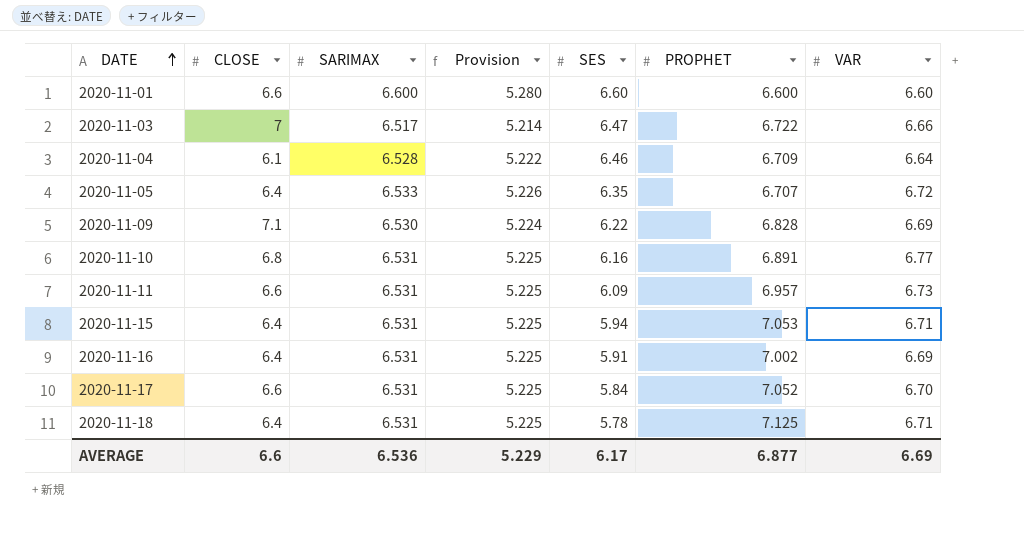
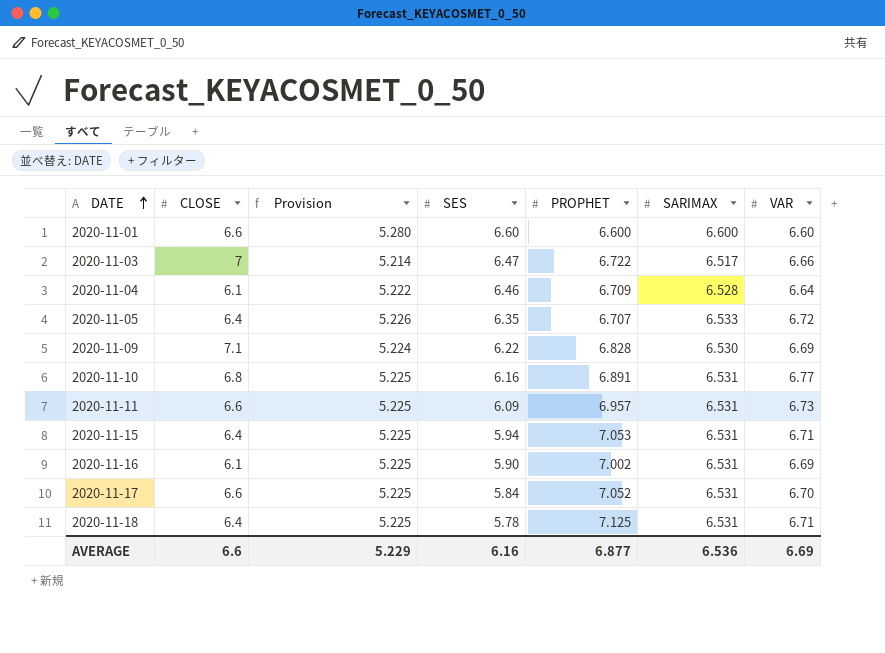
column SARIMAX | position: 3 -> 6
2020-11-16 | CLOSE: 6.4 -> 6.1
2020-11-16 | SES: 5.91 -> 5.90
AVERAGE | SES: 6.17 -> 6.16

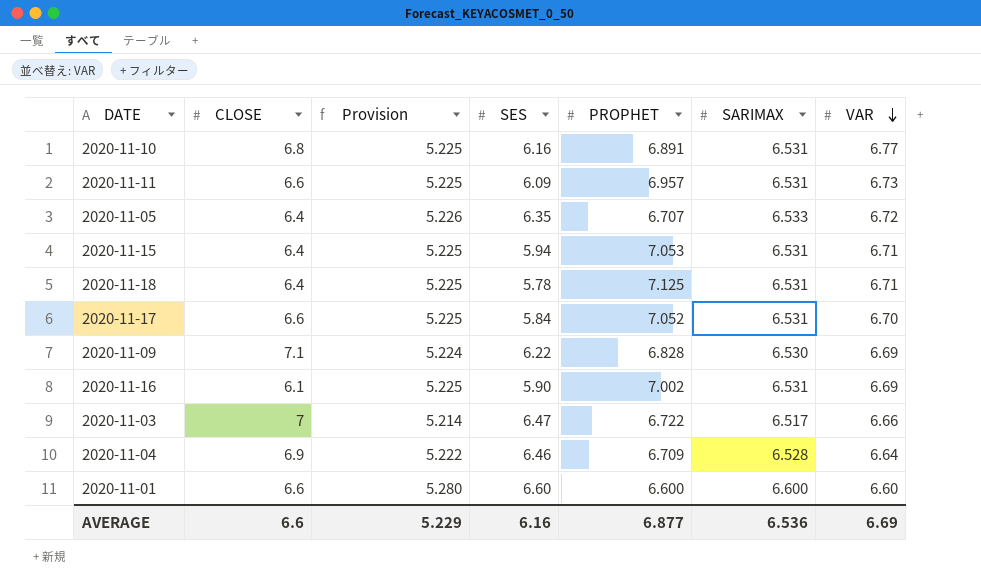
row order: DATE ascending -> VAR descending
2020-11-04 | CLOSE: 6.1 -> 6.9

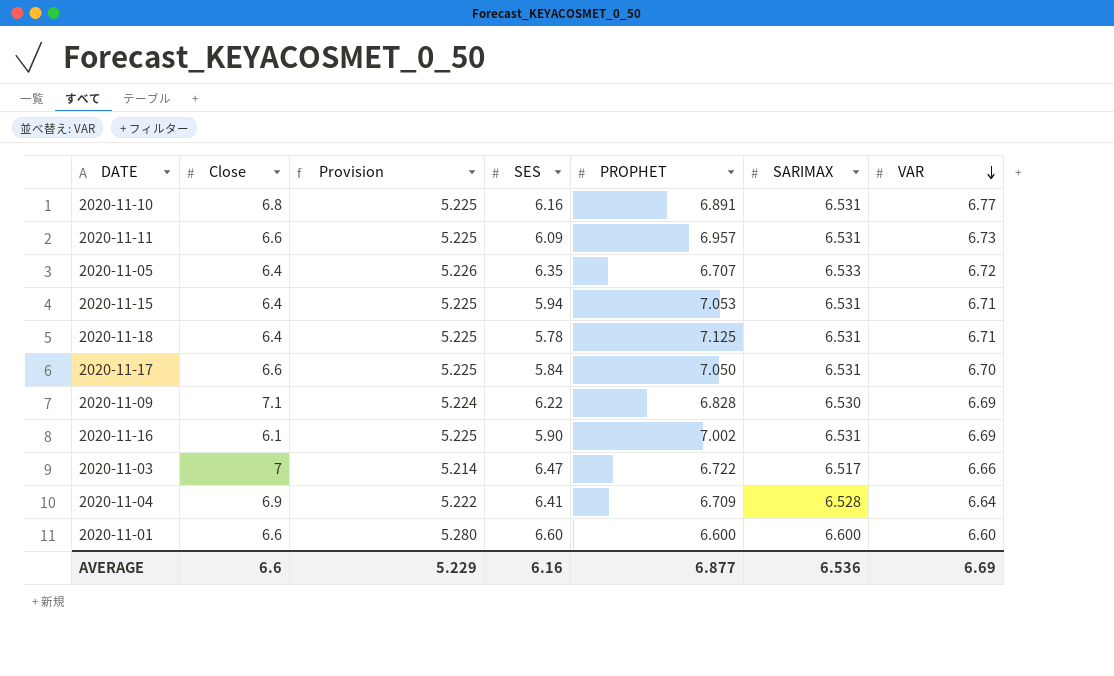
column name: CLOSE -> Close
2020-11-17 | PROPHET: 7.052 -> 7.050
2020-11-04 | SES: 6.46 -> 6.41

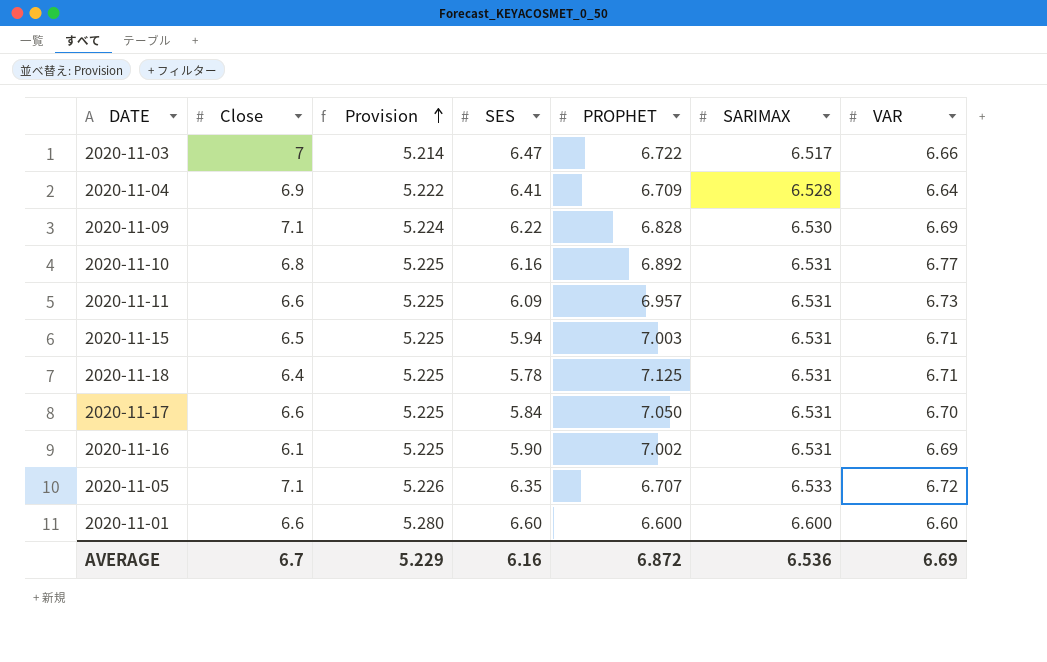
row order: VAR descending -> Provision ascending
2020-11-10 | PROPHET: 6.891 -> 6.892
2020-11-15 | Close: 6.4 -> 6.5
2020-11-15 | PROPHET: 7.053 -> 7.003
2020-11-05 | Close: 6.4 -> 7.1
AVERAGE | Close: 6.6 -> 6.7
AVERAGE | PROPHET: 6.877 -> 6.872

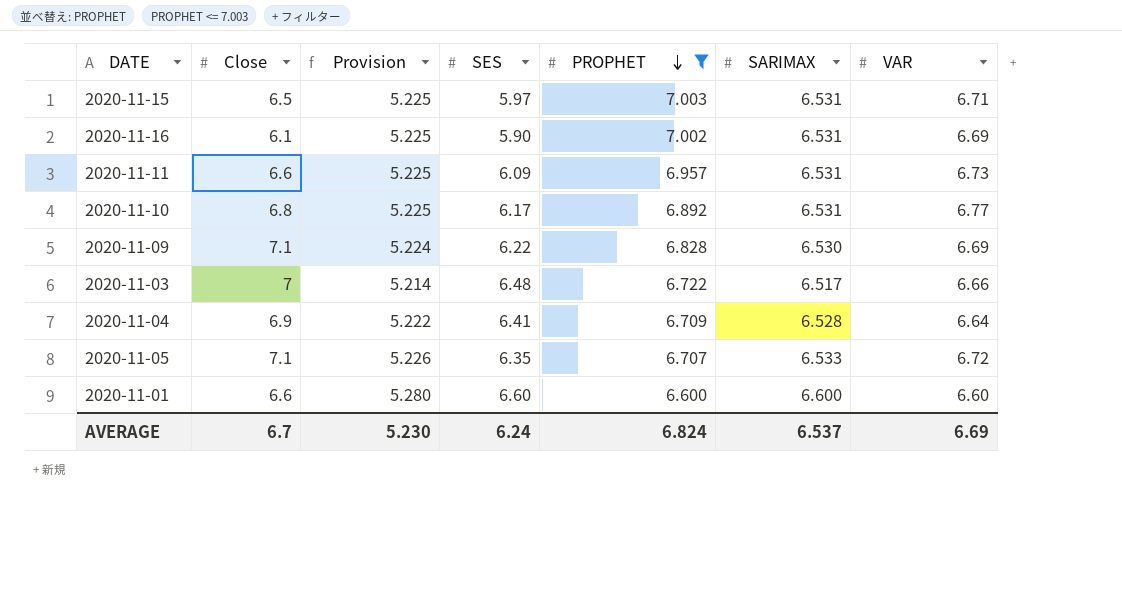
filter: none -> PROPHET <= 7.003
row order: Provision ascending -> PROPHET descending
2020-11-15 | SES: 5.94 -> 5.97
2020-11-10 | SES: 6.16 -> 6.17
2020-11-03 | SES: 6.47 -> 6.48
AVERAGE | Provision: 5.229 -> 5.230
AVERAGE | SES: 6.16 -> 6.24
AVERAGE | PROPHET: 6.872 -> 6.824
AVERAGE | SARIMAX: 6.536 -> 6.537

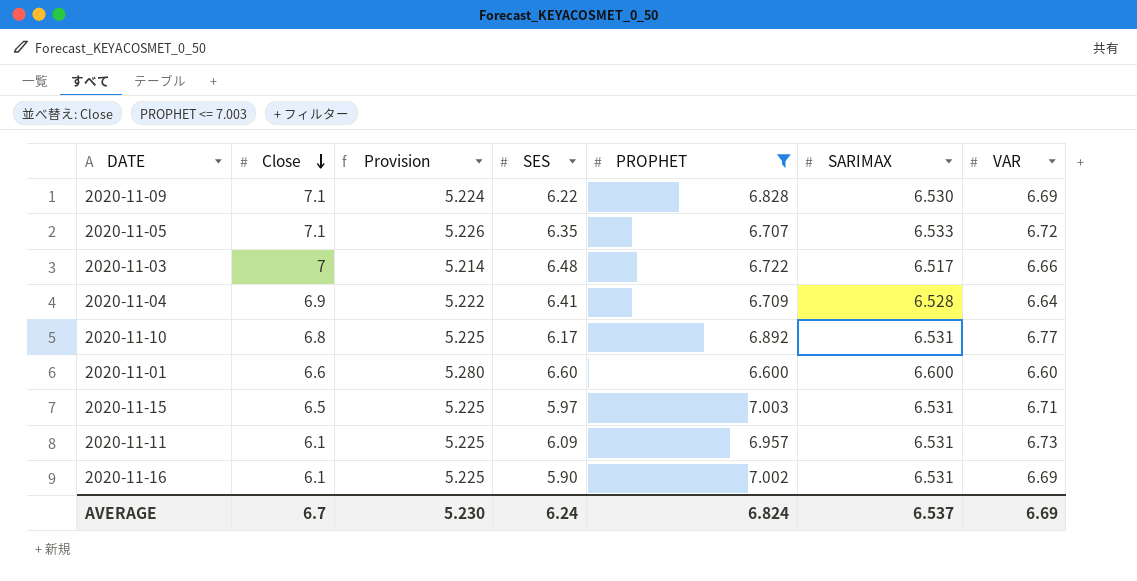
row order: PROPHET descending -> Close descending
2020-11-11 | Close: 6.6 -> 6.1

